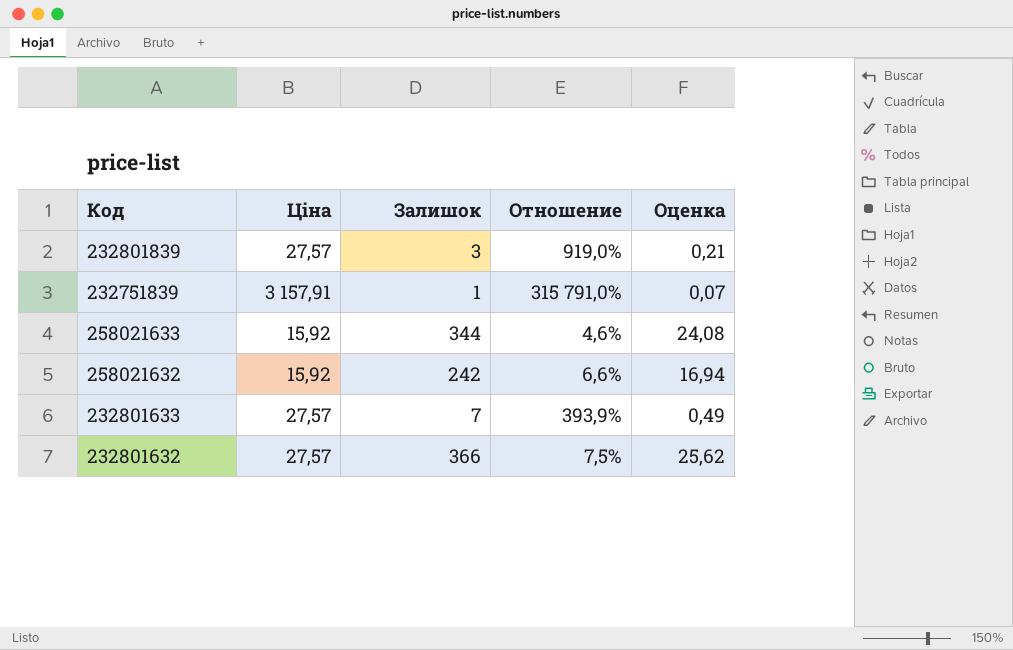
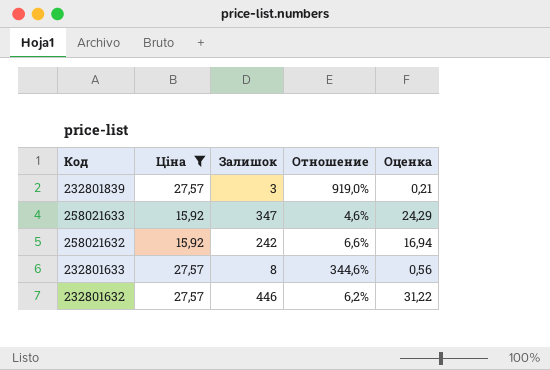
filter: none -> Ціна != 3 157,91
258021633 | Залишок: 344 -> 347
258021633 | Оценка: 24,08 -> 24,29
232801633 | Залишок: 7 -> 8
232801633 | Отношение: 393,9% -> 344,6%
232801633 | Оценка: 0,49 -> 0,56
232801632 | Залишок: 366 -> 446
232801632 | Отношение: 7,5% -> 6,2%
232801632 | Оценка: 25,62 -> 31,22

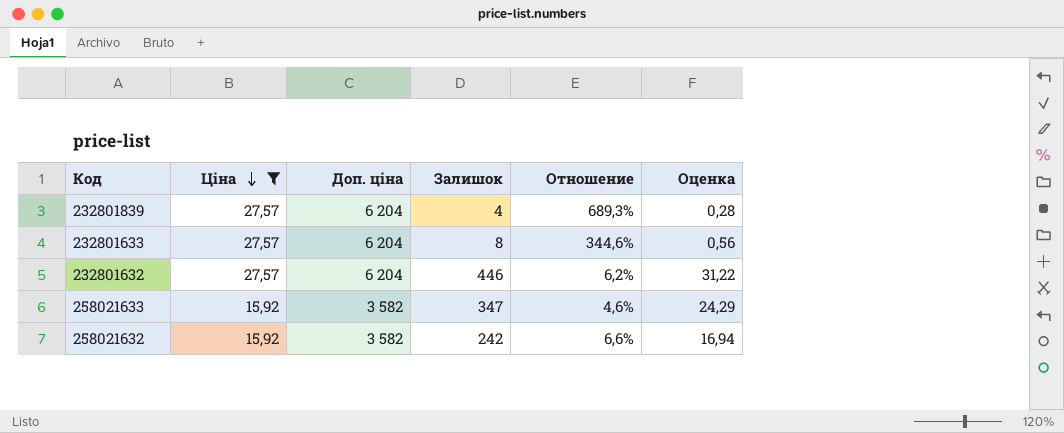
row order: none -> Ціна descending
column Доп. ціна | position: none -> 3
232801839 | Залишок: 3 -> 4
232801839 | Отношение: 919,0% -> 689,3%
232801839 | Оценка: 0,21 -> 0,28

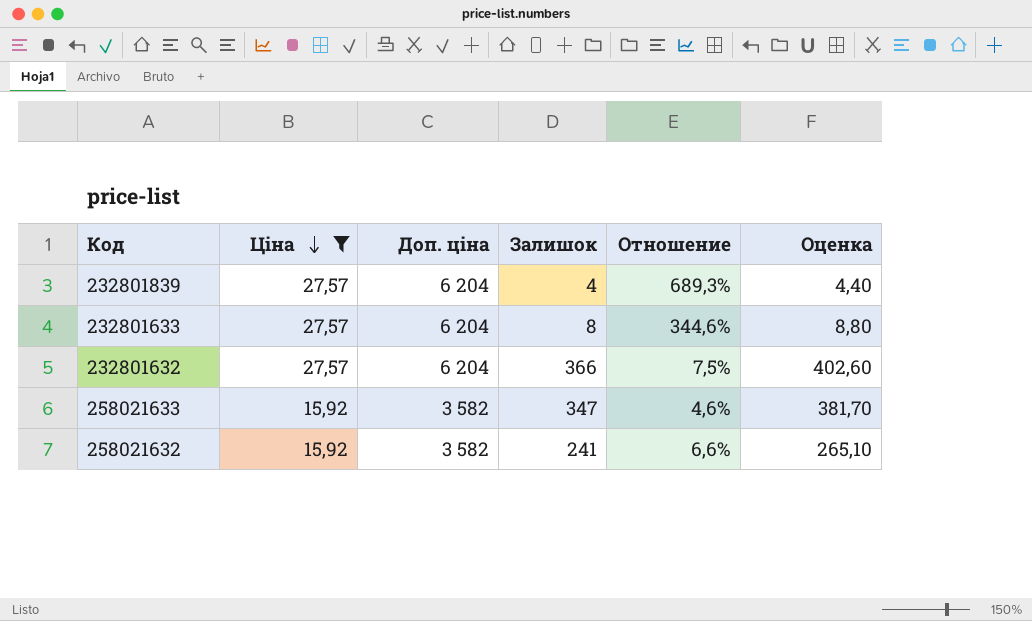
column Оценка | formula: [Залишок] * 0,07 -> [Залишок] * 1,1
232801632 | Залишок: 446 -> 366
232801632 | Отношение: 6,2% -> 7,5%
258021632 | Залишок: 242 -> 241

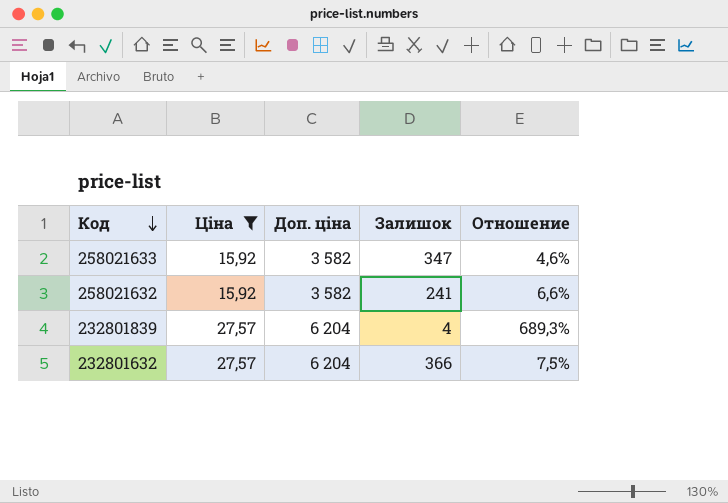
row order: Ціна descending -> Код descending
column Оценка | formula: [Залишок] * 1,1 -> none
row 232801633: 27,57 | 6 204 | 8 | 344,6% | 8,80 -> none

